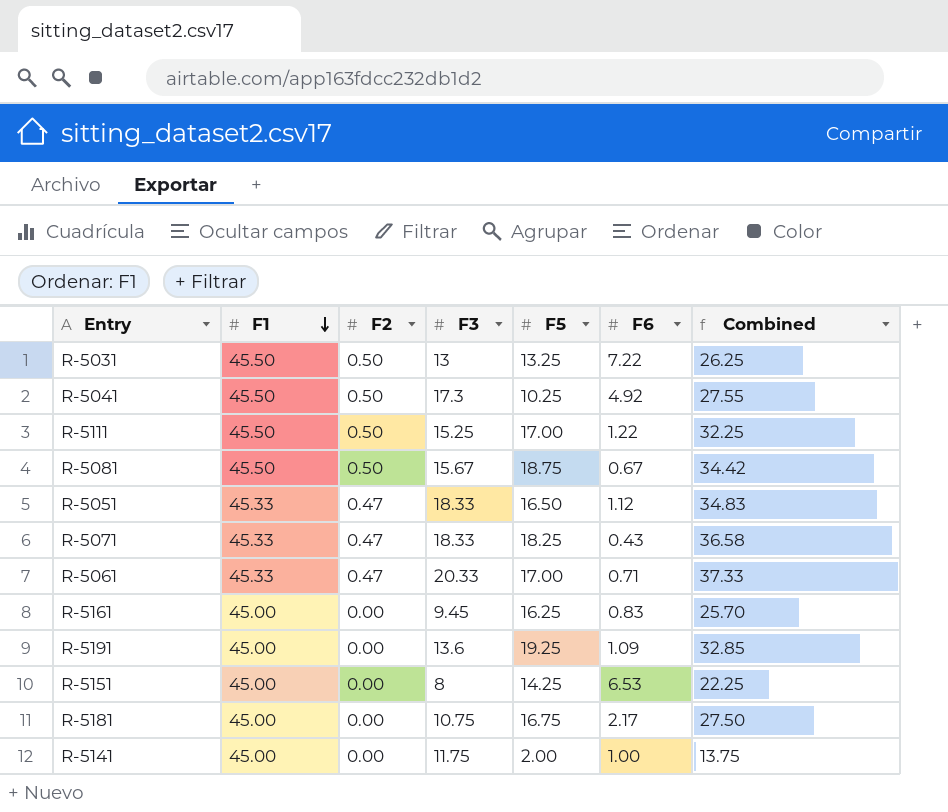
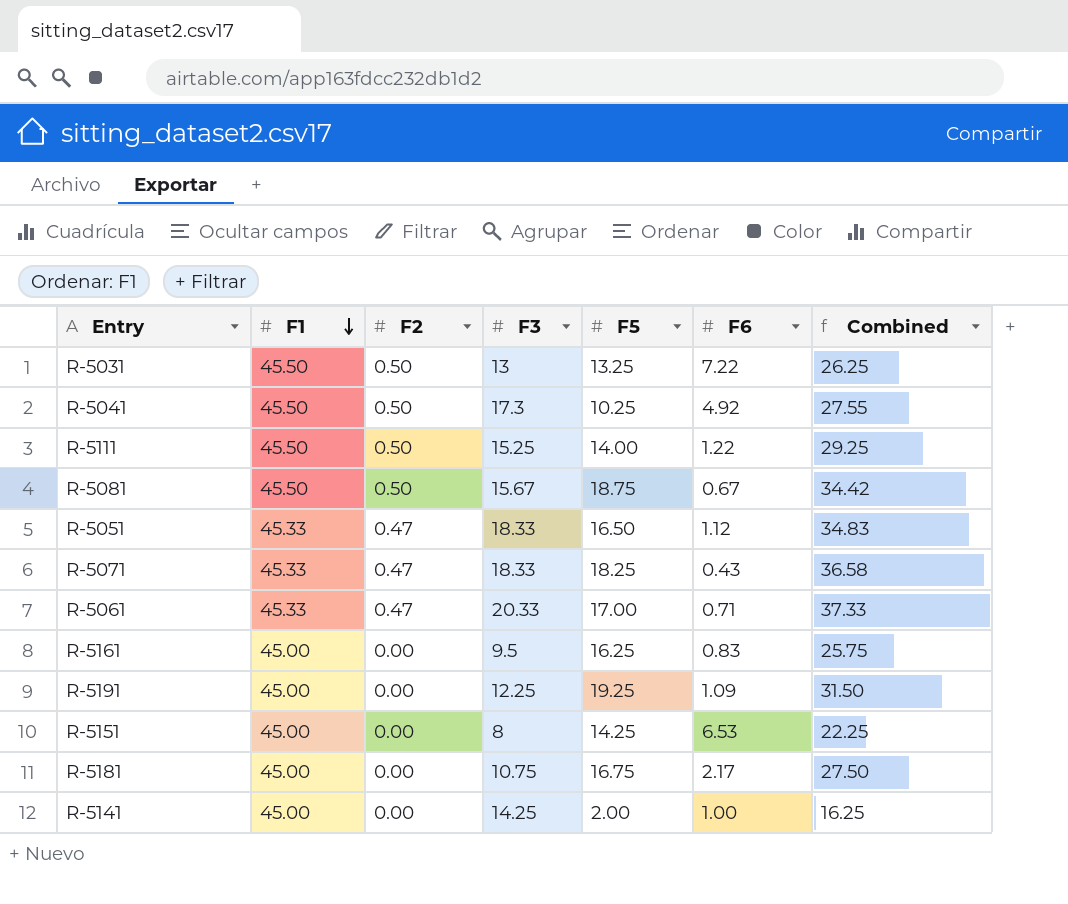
R-5111 | F5: 17.00 -> 14.00
R-5111 | Combined: 32.25 -> 29.25
R-5161 | F3: 9.45 -> 9.5
R-5161 | Combined: 25.70 -> 25.75
R-5191 | F3: 13.6 -> 12.25
R-5191 | Combined: 32.85 -> 31.50
R-5141 | F3: 11.75 -> 14.25
R-5141 | Combined: 13.75 -> 16.25

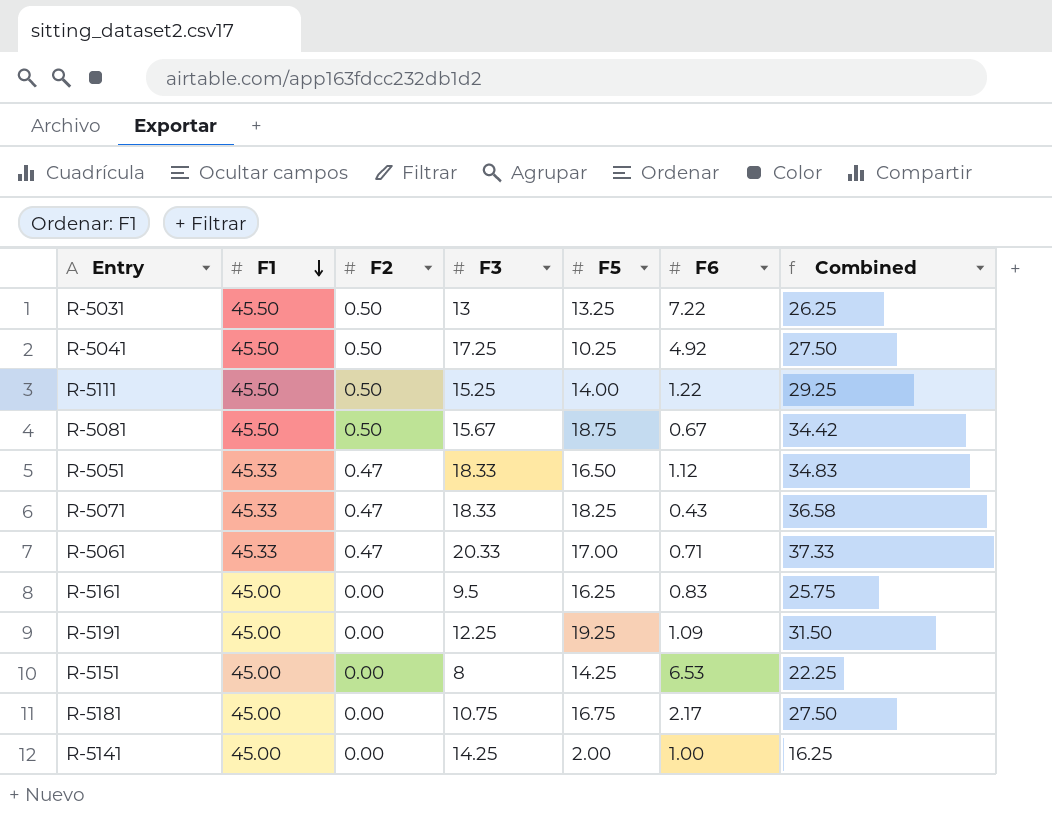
R-5041 | F3: 17.3 -> 17.25
R-5041 | Combined: 27.55 -> 27.50

